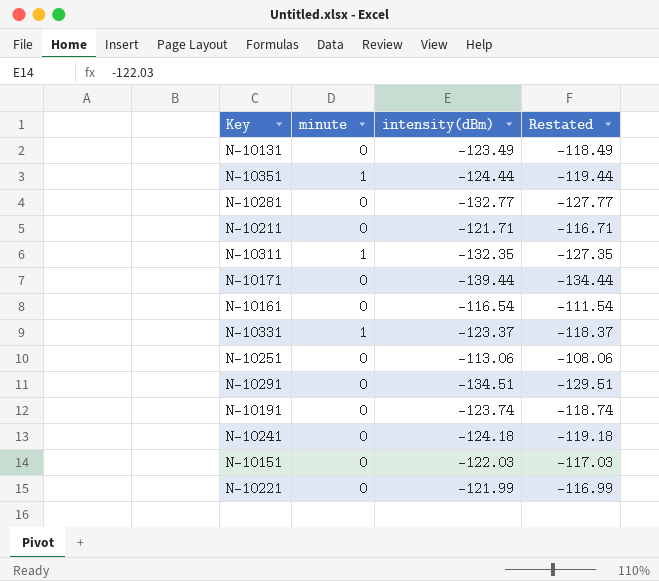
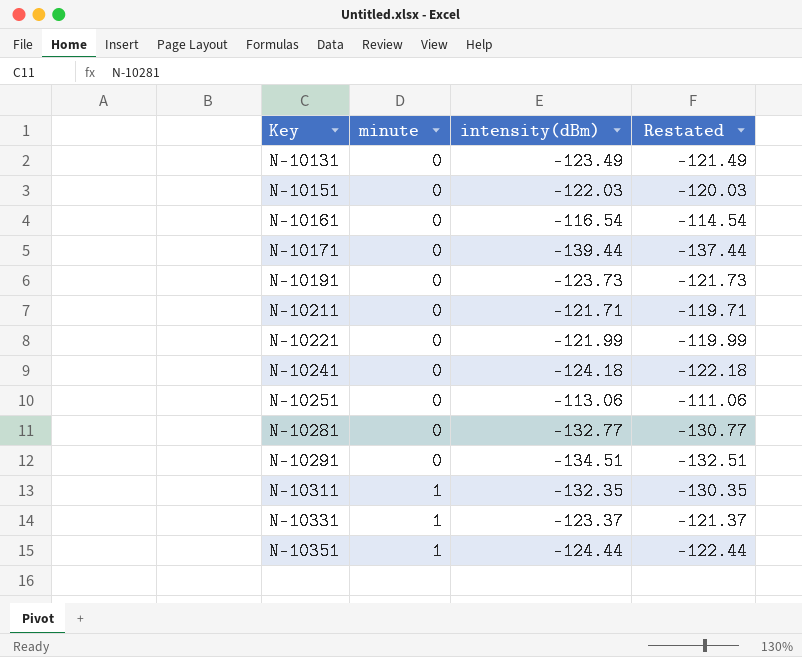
row order: none -> Key ascending
column Restated | formula: [intensity(dBm)] + 5 -> [intensity(dBm)] + 2
N-10191 | intensity(dBm): -123.74 -> -123.73

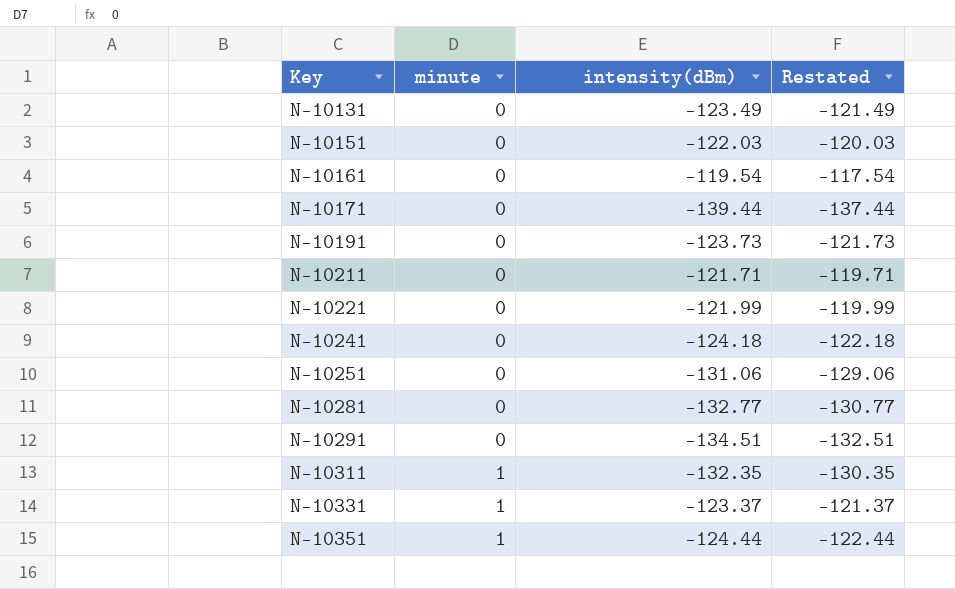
N-10161 | intensity(dBm): -116.54 -> -119.54
N-10161 | Restated: -114.54 -> -117.54
N-10251 | intensity(dBm): -113.06 -> -131.06
N-10251 | Restated: -111.06 -> -129.06

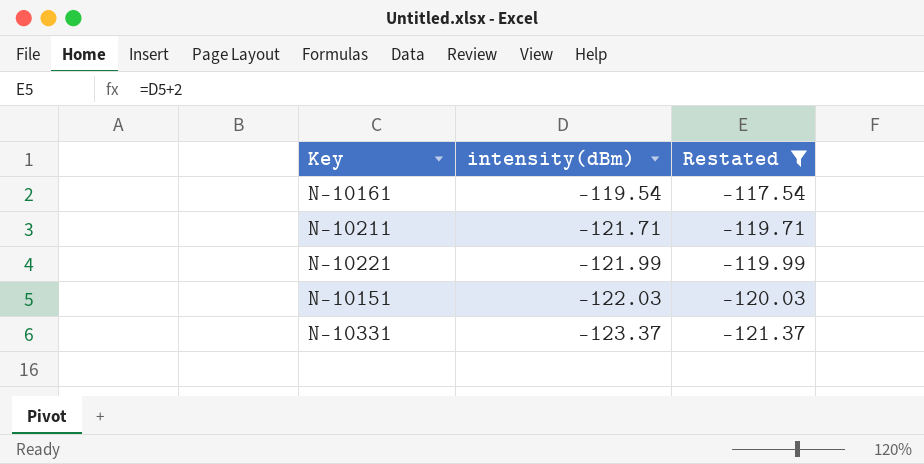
filter: none -> Restated >= -121.37
row order: Key ascending -> intensity(dBm) descending
column minute | position: 2 -> none

